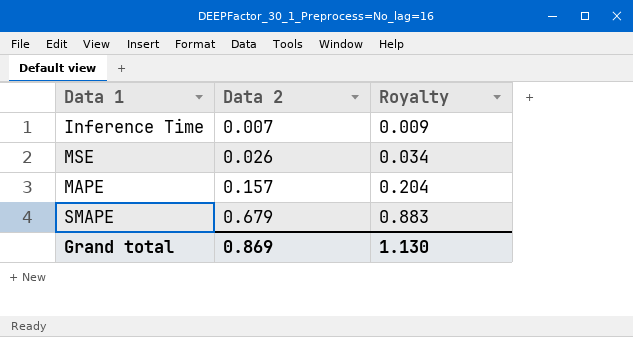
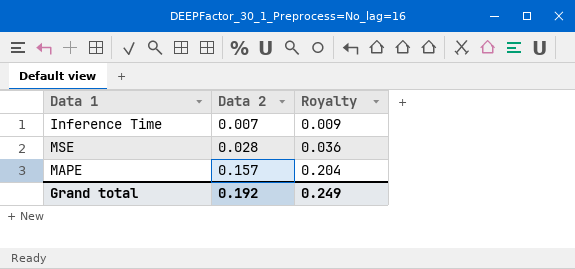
row SMAPE: 0.679 | 0.883 -> none
MSE | Data 2: 0.026 -> 0.028
MSE | Royalty: 0.034 -> 0.036
Grand total | Data 2: 0.869 -> 0.192
Grand total | Royalty: 1.130 -> 0.249

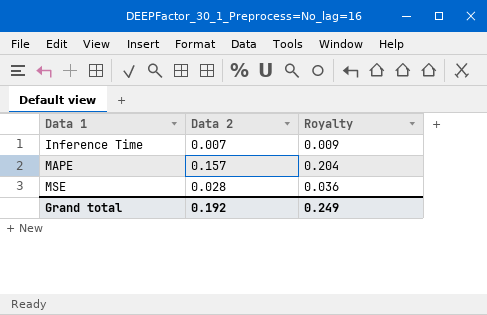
row order: Data 2 ascending -> Data 1 ascending

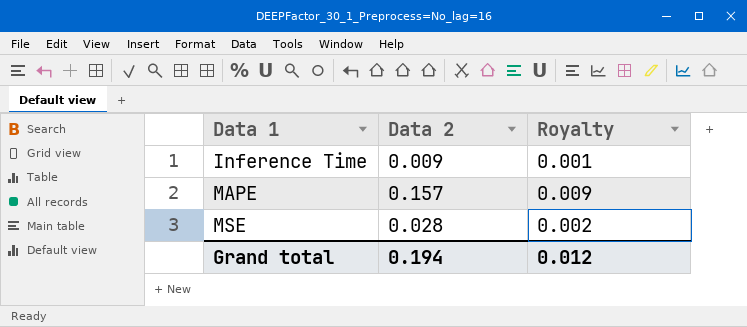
column Royalty | formula: [Data 2] * 1.3 -> [Data 2] * 0.06
Inference Time | Data 2: 0.007 -> 0.009
Grand total | Data 2: 0.192 -> 0.194
Grand total | Royalty: 0.249 -> 0.012

